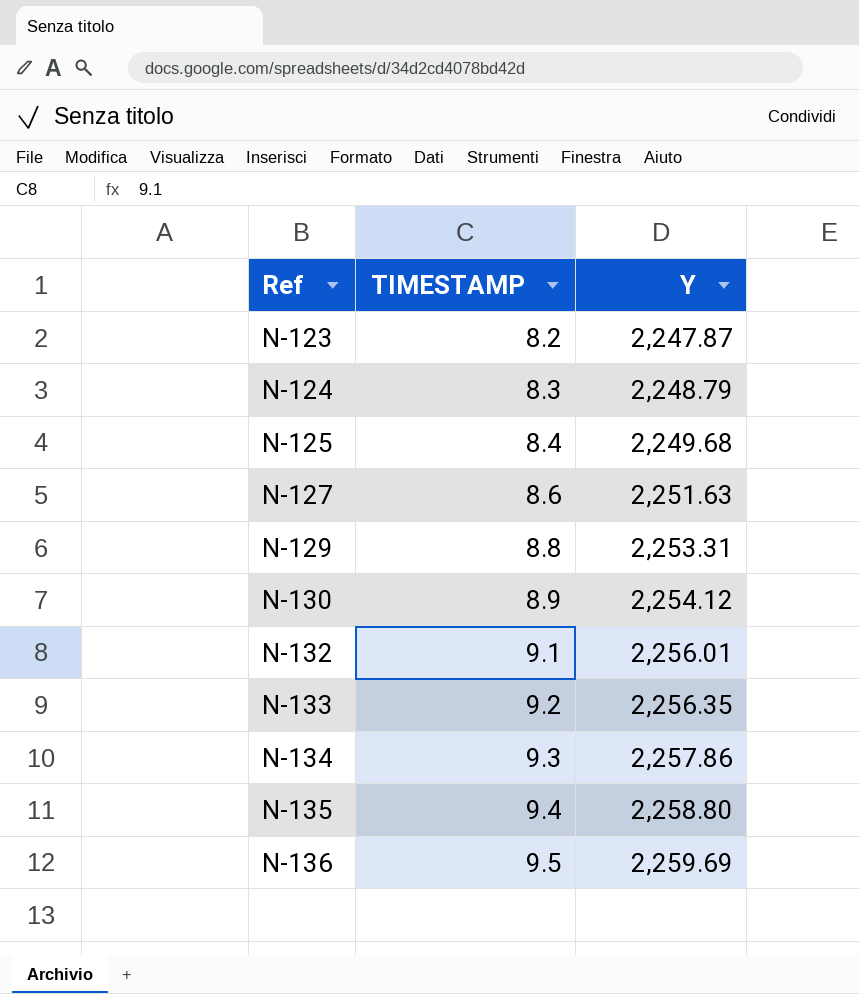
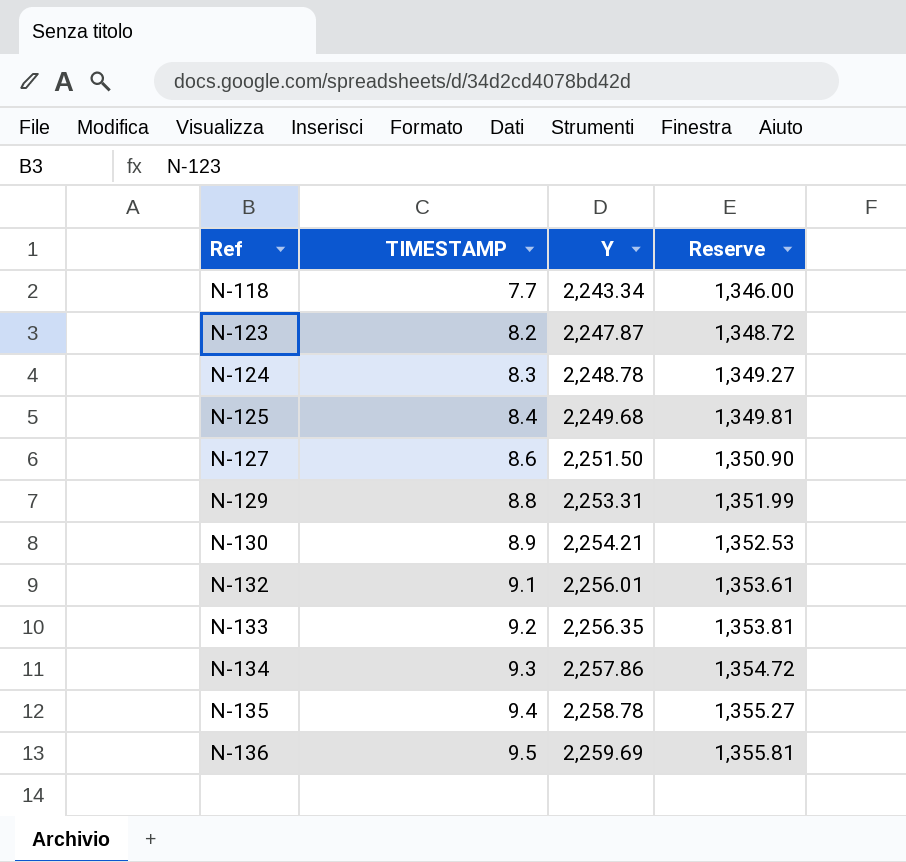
column Reserve | formula: none -> [Y] * 0.6
row N-118: none -> 7.7 | 2,243.34 | 1,346.00
N-124 | Y: 2,248.79 -> 2,248.78
N-127 | Y: 2,251.63 -> 2,251.50
N-130 | Y: 2,254.12 -> 2,254.21
N-135 | Y: 2,258.80 -> 2,258.78

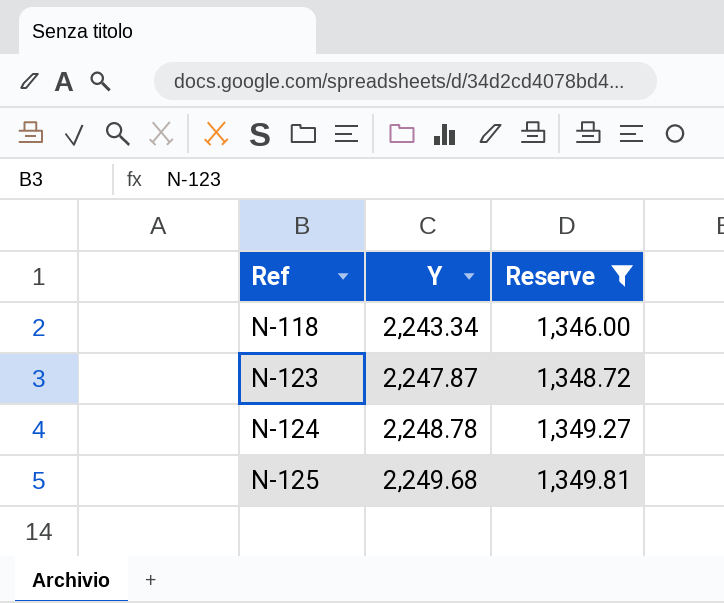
filter: none -> Reserve <= 1,349.81
column TIMESTAMP | position: 2 -> none

